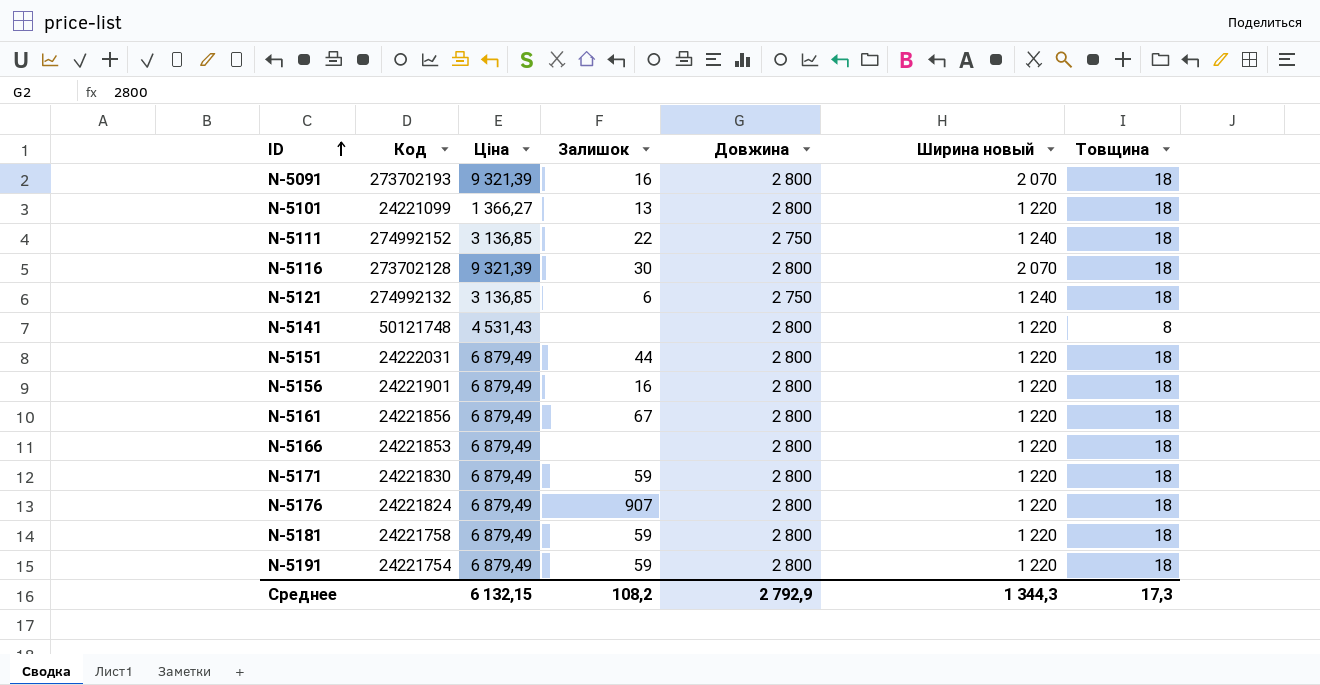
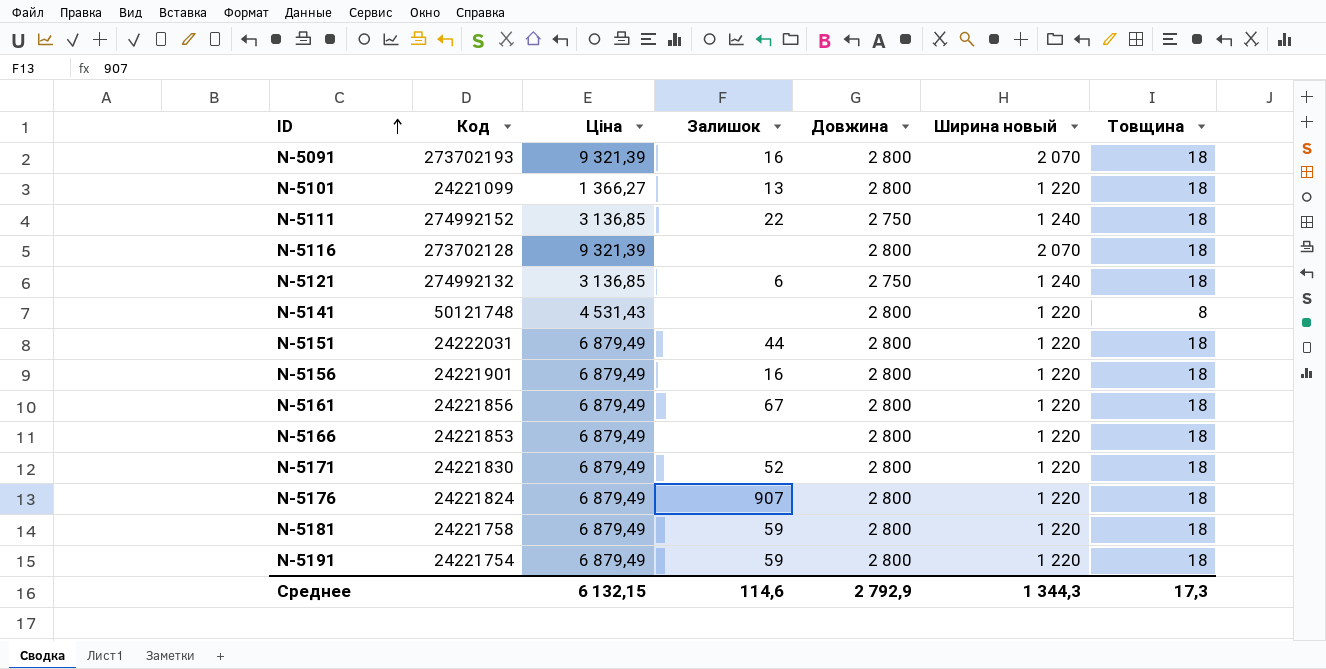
N-5116 | Залишок: 30 -> none
N-5171 | Залишок: 59 -> 52
Среднее | Залишок: 108,2 -> 114,6

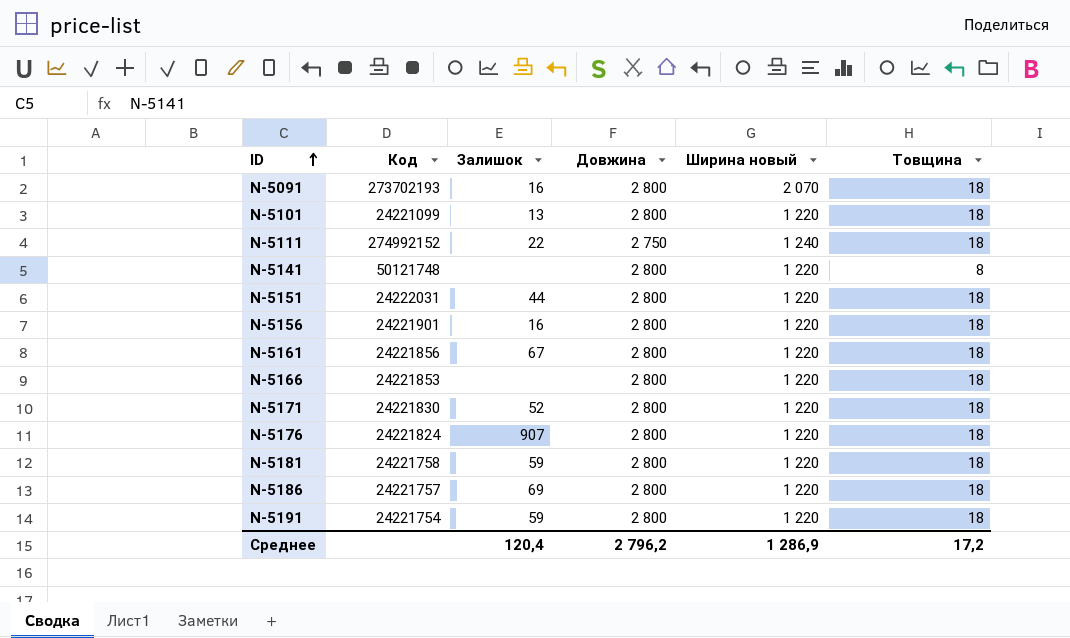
column Ціна | position: 3 -> none
row N-5116: 273702128 | 9 321,39 | none | 2 800 | 2 070 | 18 -> none
row N-5121: 274992132 | 3 136,85 | 6 | 2 750 | 1 240 | 18 -> none
row N-5186: none -> 24221757 | 69 | 2 800 | 1 220 | 18
Среднее | Залишок: 114,6 -> 120,4
Среднее | Довжина: 2 792,9 -> 2 796,2
Среднее | Ширина новый: 1 344,3 -> 1 286,9
Среднее | Товщина: 17,3 -> 17,2

